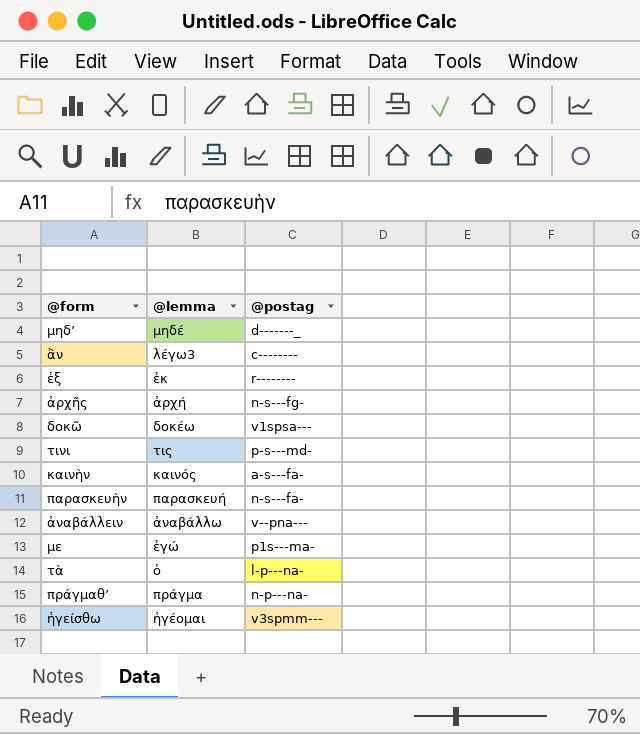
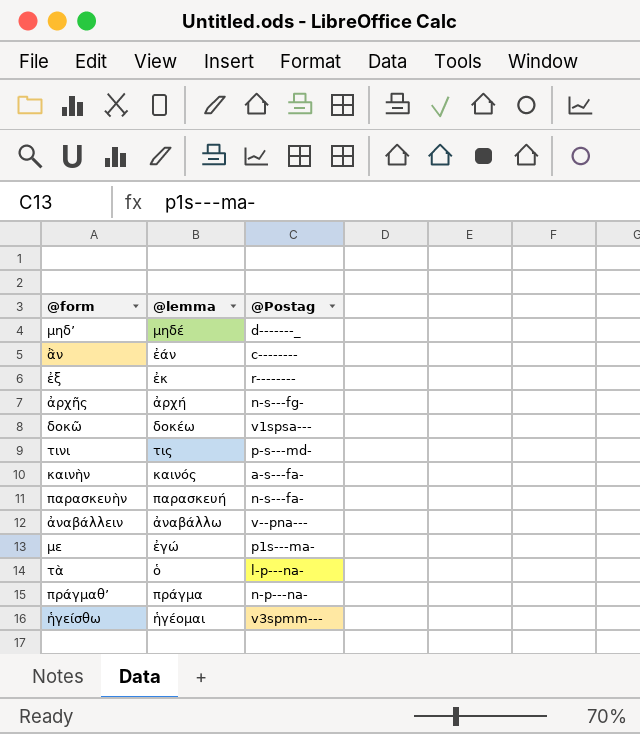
column name: @postag -> @Postag
ἂν | @lemma: λέγω3 -> ἐάν

